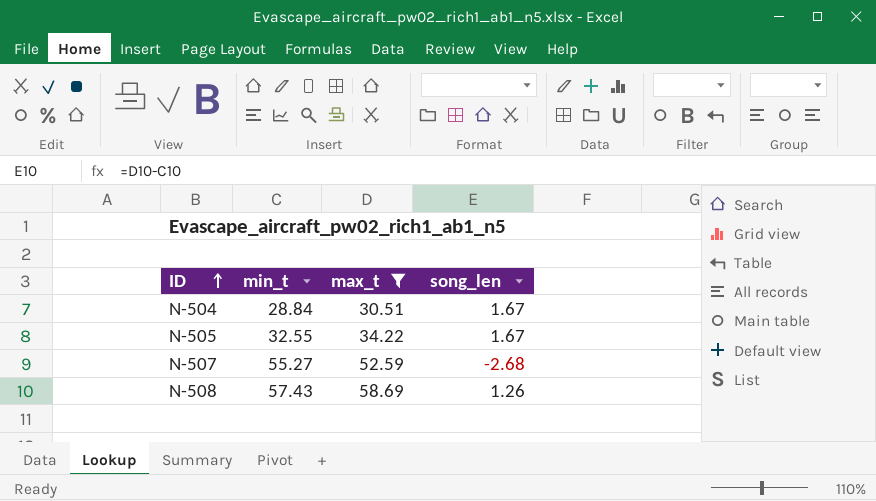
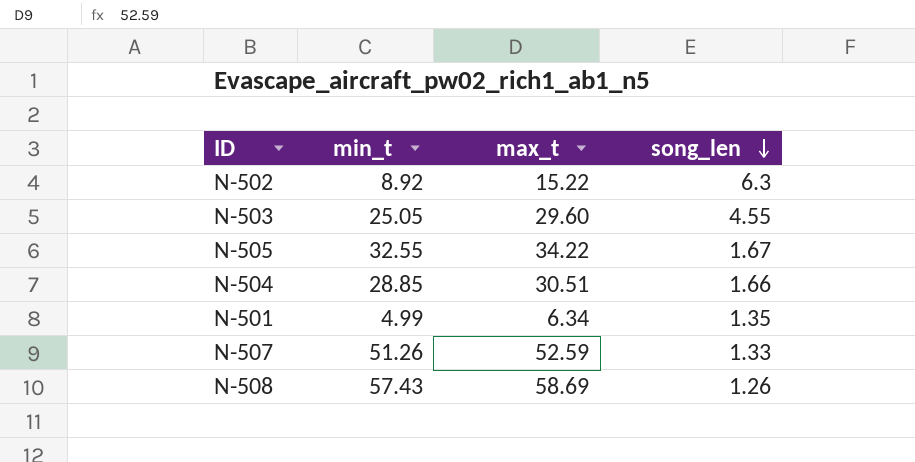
filter: max_t >= 30.51 -> none
row order: ID ascending -> song_len descending
N-504 | min_t: 28.84 -> 28.85
N-504 | song_len: 1.67 -> 1.66
N-507 | min_t: 55.27 -> 51.26
N-507 | song_len: -2.68 -> 1.33

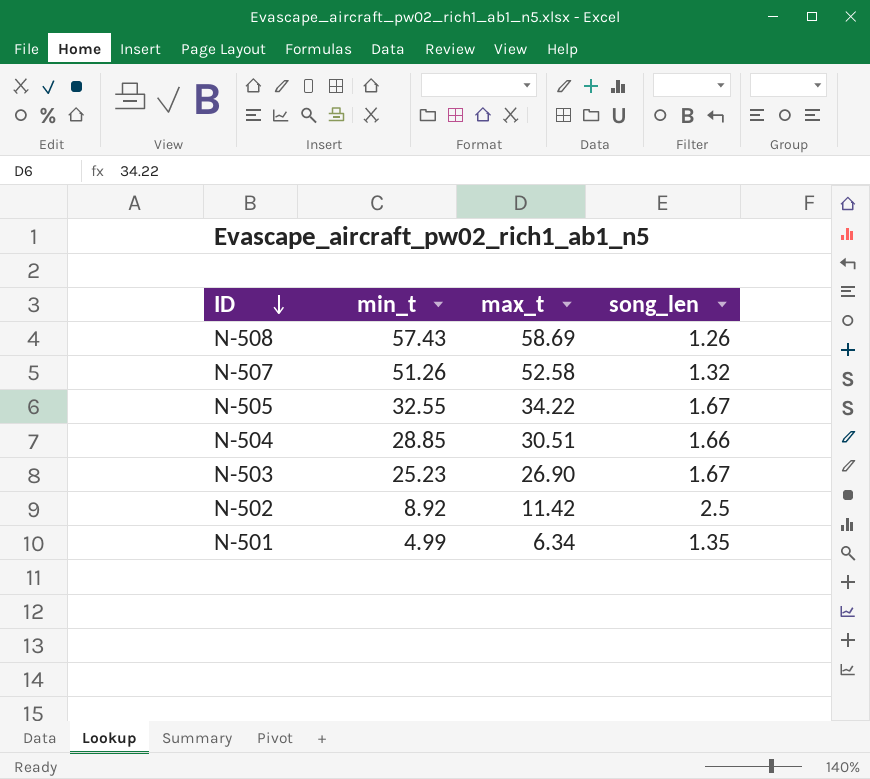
row order: song_len descending -> ID descending
N-507 | max_t: 52.59 -> 52.58
N-507 | song_len: 1.33 -> 1.32
N-503 | min_t: 25.05 -> 25.23
N-503 | max_t: 29.60 -> 26.90
N-503 | song_len: 4.55 -> 1.67
N-502 | max_t: 15.22 -> 11.42
N-502 | song_len: 6.3 -> 2.5

